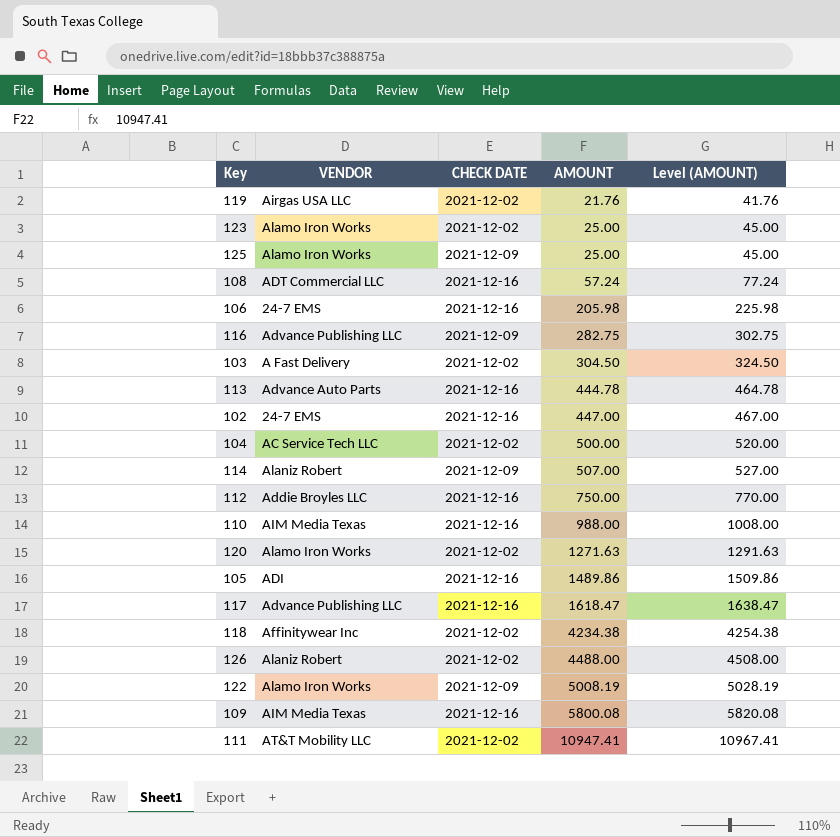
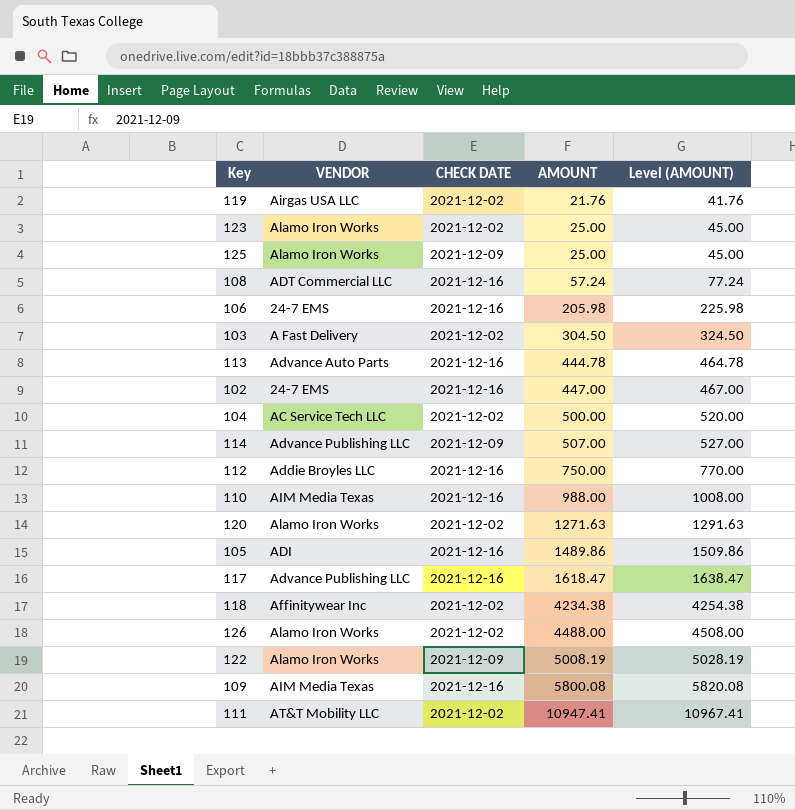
row 116: Advance Publishing LLC | 2021-12-09 | 282.75 | 302.75 -> none
114 | VENDOR: Alaniz Robert -> Advance Publishing LLC
126 | VENDOR: Alaniz Robert -> Alamo Iron Works

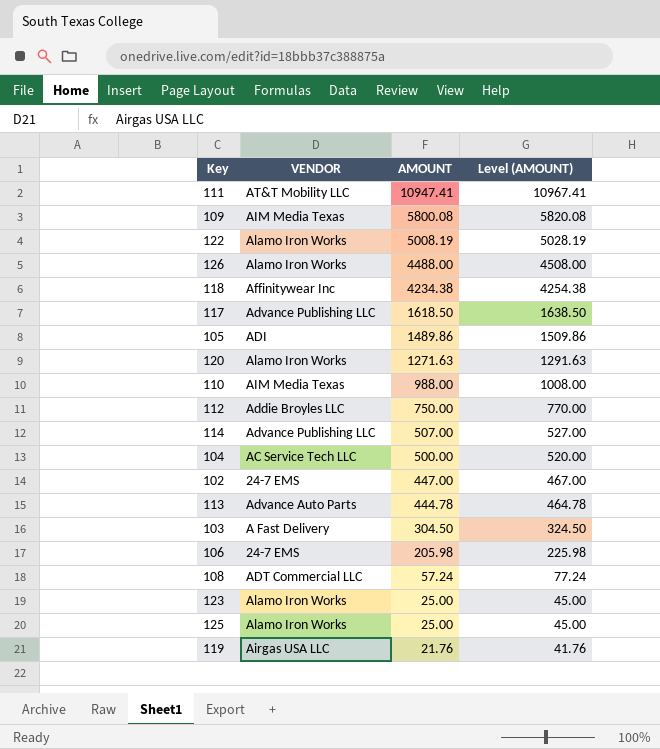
row order: AMOUNT ascending -> AMOUNT descending
column CHECK DATE | position: 3 -> none
117 | AMOUNT: 1618.47 -> 1618.50
117 | Level (AMOUNT): 1638.47 -> 1638.50

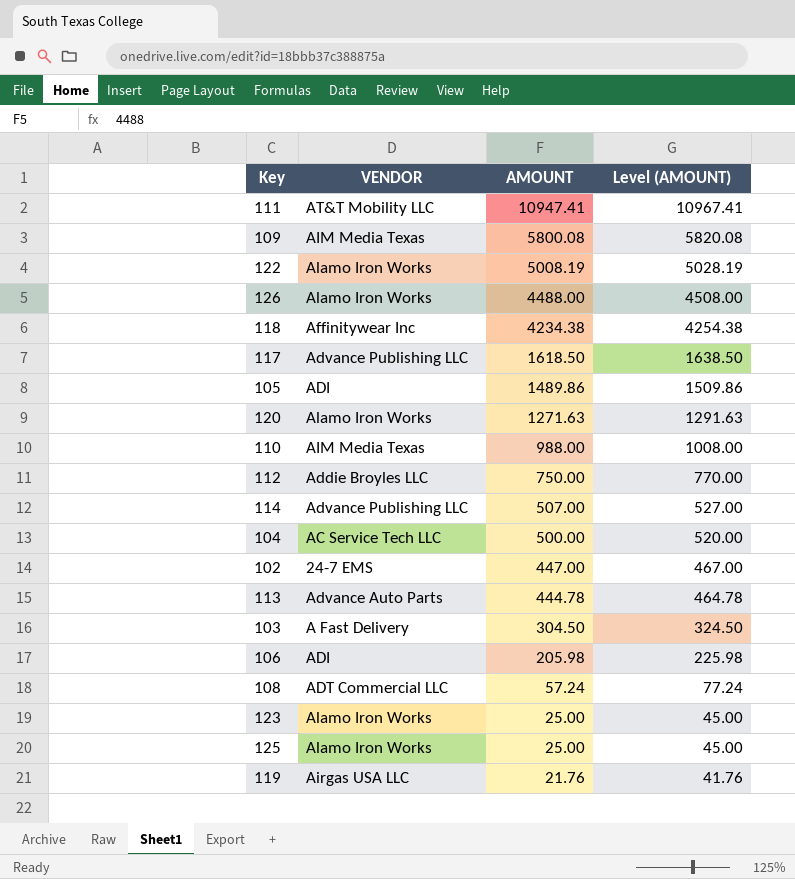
106 | VENDOR: 24-7 EMS -> ADI

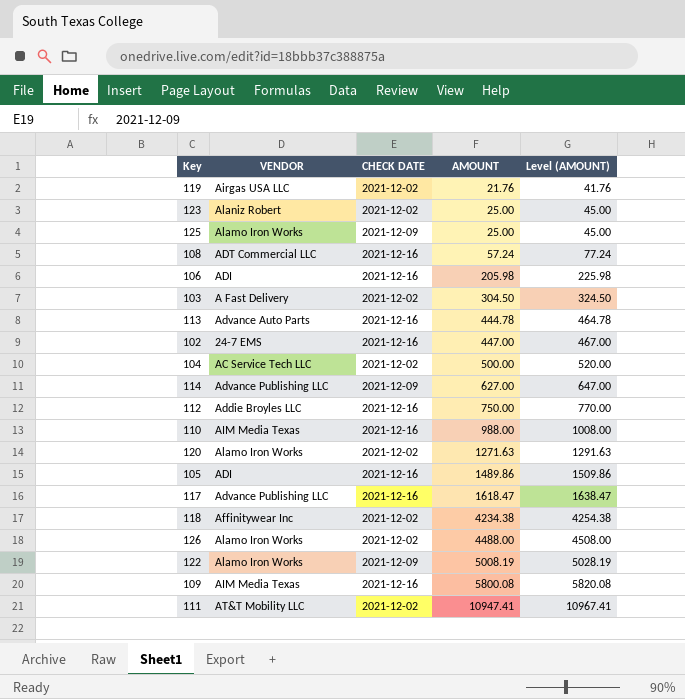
row order: AMOUNT descending -> AMOUNT ascending
column CHECK DATE | position: none -> 3
123 | VENDOR: Alamo Iron Works -> Alaniz Robert
114 | AMOUNT: 507.00 -> 627.00
114 | Level (AMOUNT): 527.00 -> 647.00
117 | AMOUNT: 1618.50 -> 1618.47
117 | Level (AMOUNT): 1638.50 -> 1638.47

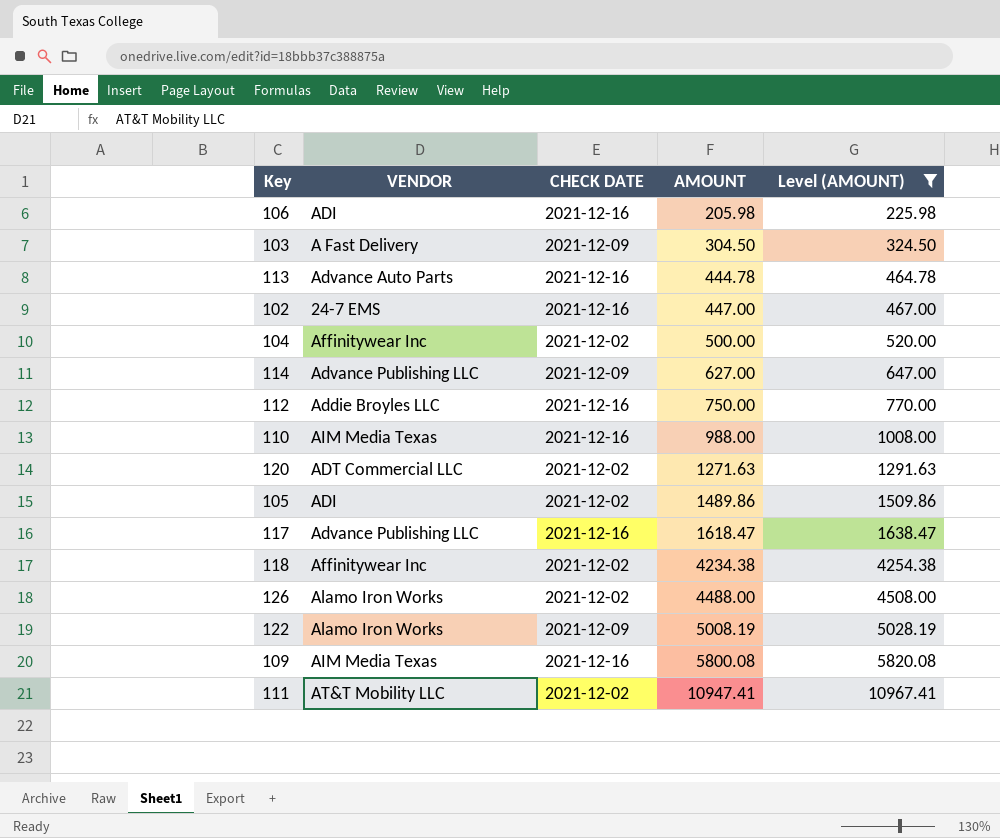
filter: none -> Level (AMOUNT) >= 225.98
103 | CHECK DATE: 2021-12-02 -> 2021-12-09
104 | VENDOR: AC Service Tech LLC -> Affinitywear Inc
120 | VENDOR: Alamo Iron Works -> ADT Commercial LLC
105 | CHECK DATE: 2021-12-16 -> 2021-12-02

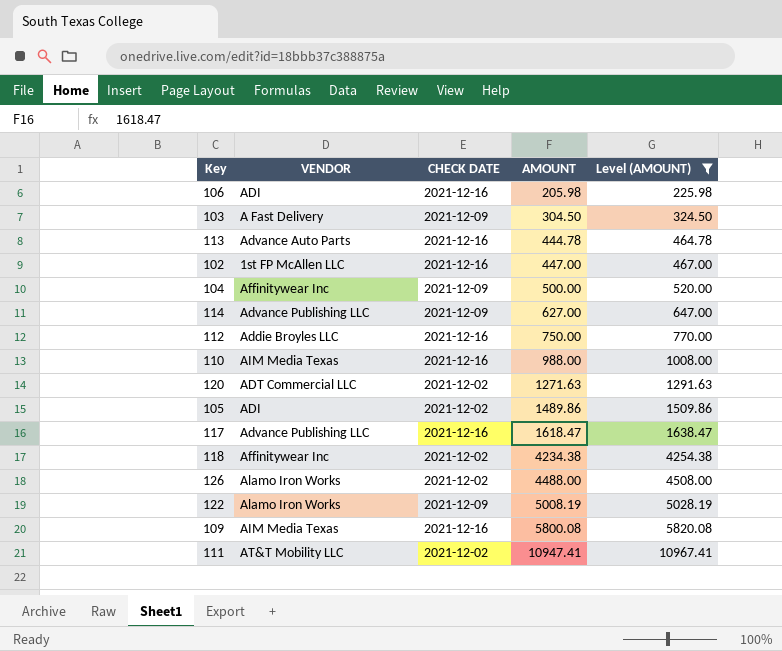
102 | VENDOR: 24-7 EMS -> 1st FP McAllen LLC
104 | CHECK DATE: 2021-12-02 -> 2021-12-09

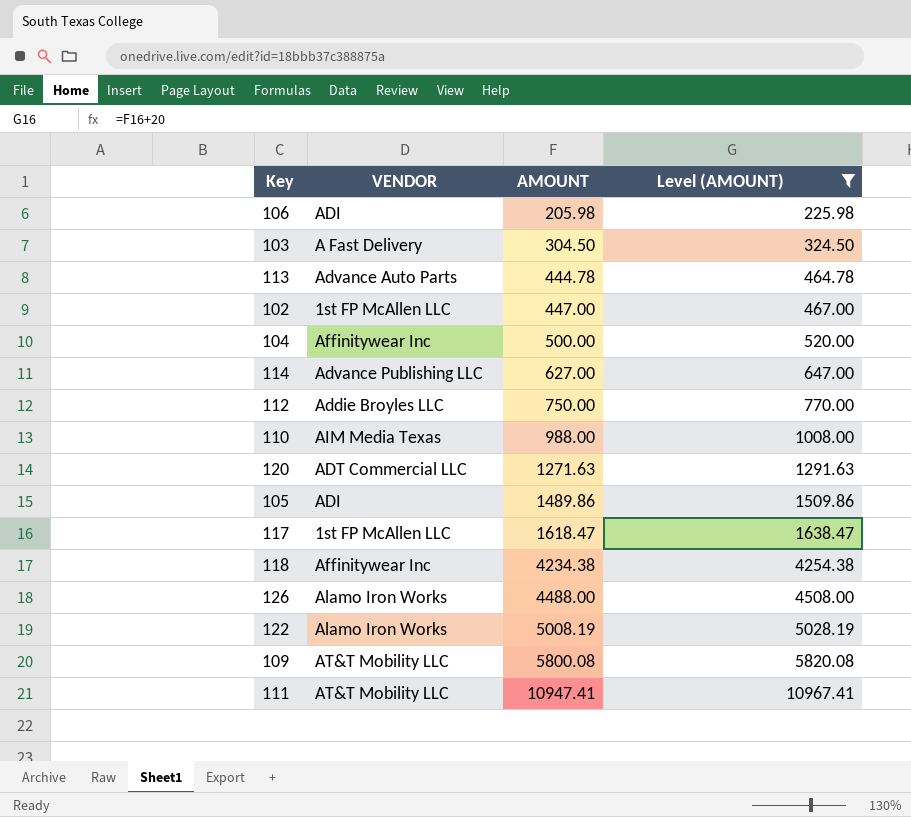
column CHECK DATE | position: 3 -> none
117 | VENDOR: Advance Publishing LLC -> 1st FP McAllen LLC
109 | VENDOR: AIM Media Texas -> AT&T Mobility LLC

